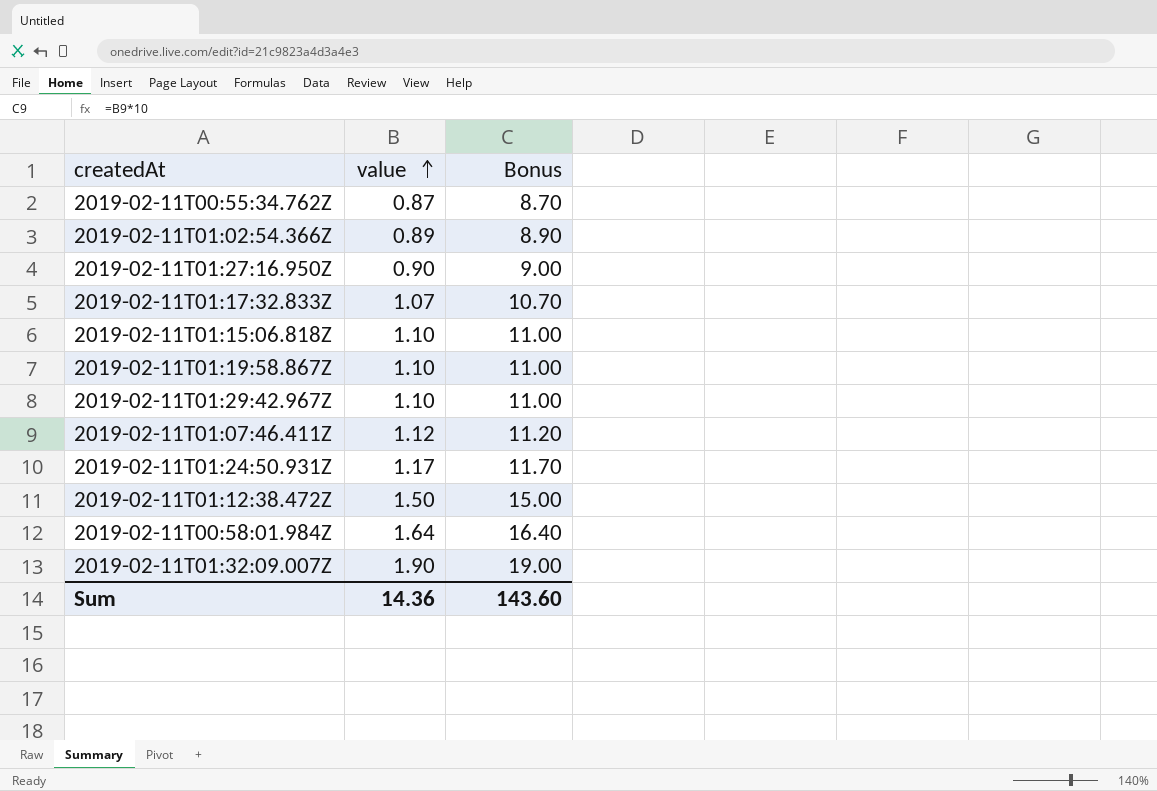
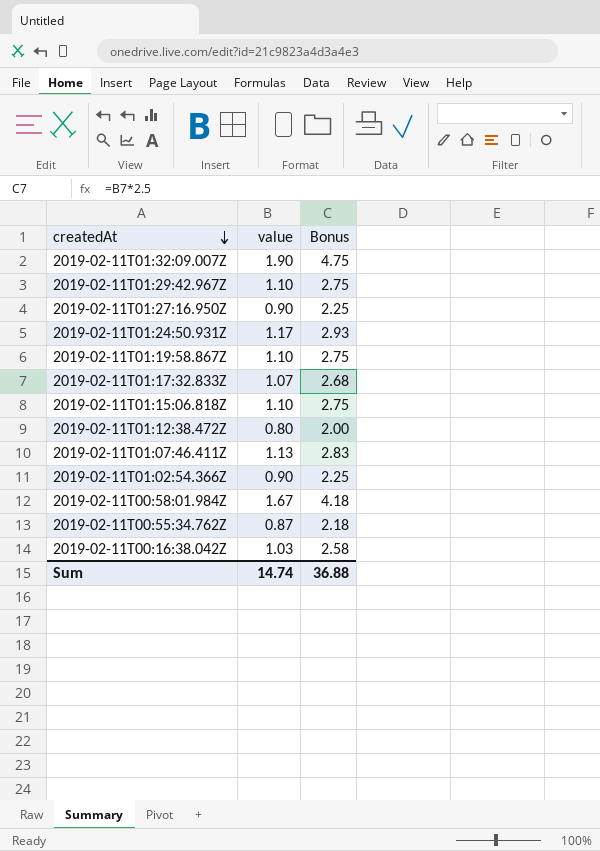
row order: value ascending -> createdAt descending
column Bonus | formula: [value] * 10 -> [value] * 2.5
2019-02-11T01:12:38.472Z | value: 1.50 -> 0.80
2019-02-11T01:07:46.411Z | value: 1.12 -> 1.13
2019-02-11T01:02:54.366Z | value: 0.89 -> 0.90
2019-02-11T00:58:01.984Z | value: 1.64 -> 1.67
row 2019-02-11T00:16:38.042Z: none -> 1.03 | 2.58
Sum | value: 14.36 -> 14.74
Sum | Bonus: 143.60 -> 36.88

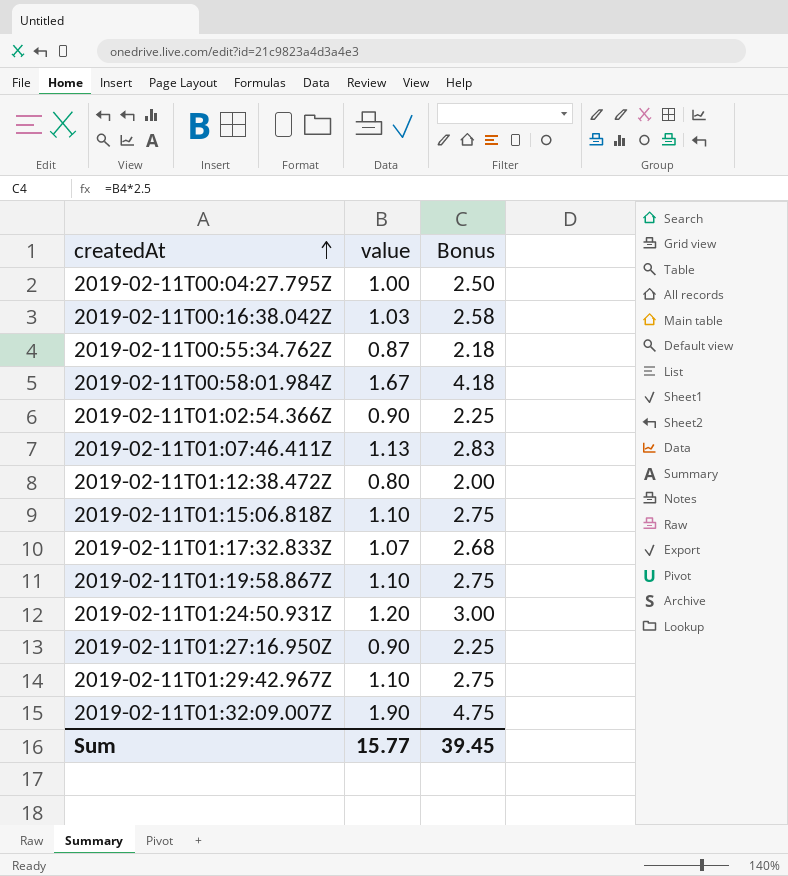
row order: createdAt descending -> createdAt ascending
row 2019-02-11T00:04:27.795Z: none -> 1.00 | 2.50
2019-02-11T01:24:50.931Z | value: 1.17 -> 1.20
2019-02-11T01:24:50.931Z | Bonus: 2.93 -> 3.00
Sum | value: 14.74 -> 15.77
Sum | Bonus: 36.88 -> 39.45

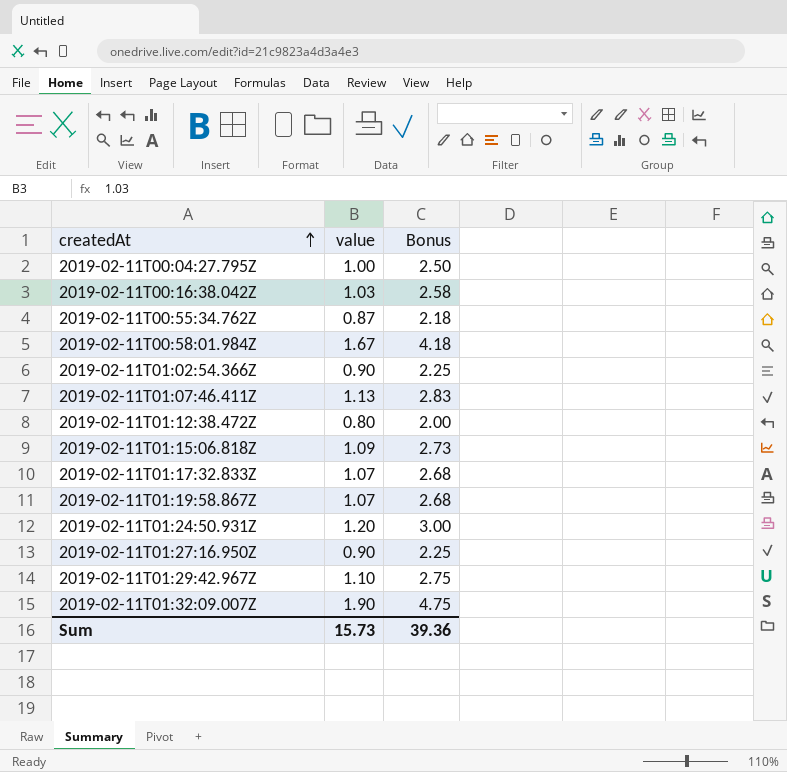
2019-02-11T01:15:06.818Z | value: 1.10 -> 1.09
2019-02-11T01:15:06.818Z | Bonus: 2.75 -> 2.73
2019-02-11T01:19:58.867Z | value: 1.10 -> 1.07
2019-02-11T01:19:58.867Z | Bonus: 2.75 -> 2.68
Sum | value: 15.77 -> 15.73
Sum | Bonus: 39.45 -> 39.36

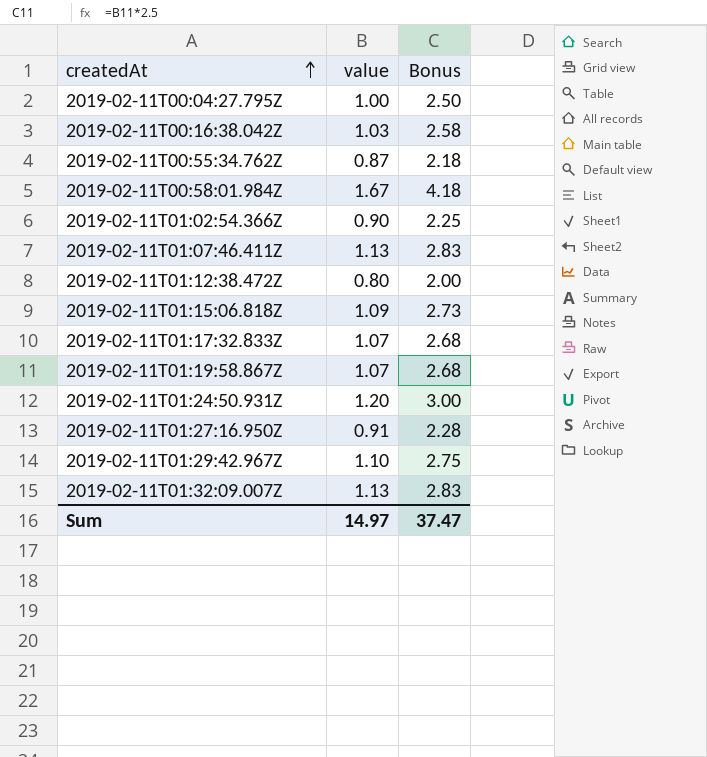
2019-02-11T01:27:16.950Z | value: 0.90 -> 0.91
2019-02-11T01:27:16.950Z | Bonus: 2.25 -> 2.28
2019-02-11T01:32:09.007Z | value: 1.90 -> 1.13
2019-02-11T01:32:09.007Z | Bonus: 4.75 -> 2.83
Sum | value: 15.73 -> 14.97
Sum | Bonus: 39.36 -> 37.47

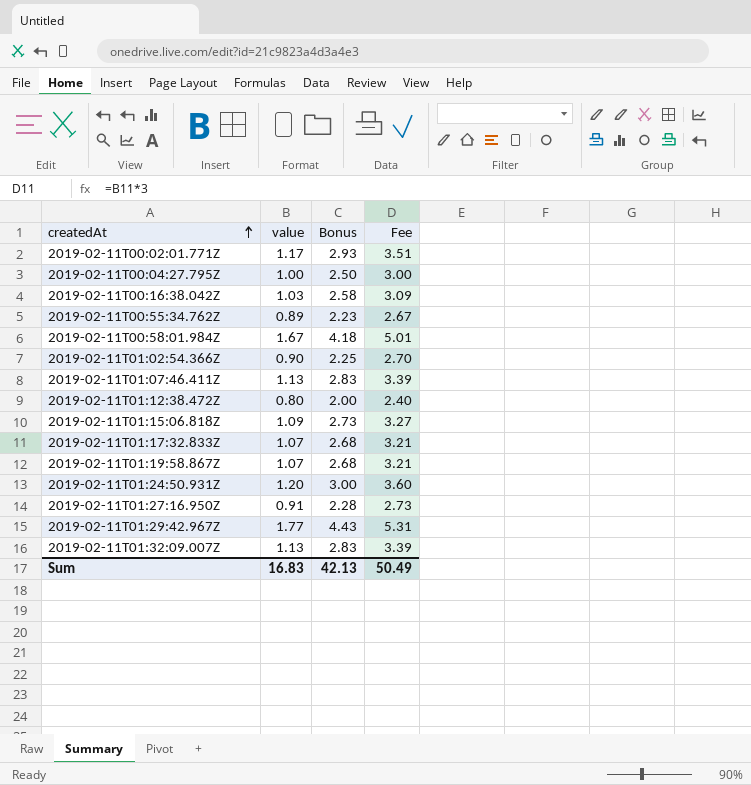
column Fee | formula: none -> [value] * 3
row 2019-02-11T00:02:01.771Z: none -> 1.17 | 2.93 | 3.51
2019-02-11T00:55:34.762Z | value: 0.87 -> 0.89
2019-02-11T00:55:34.762Z | Bonus: 2.18 -> 2.23
2019-02-11T01:29:42.967Z | value: 1.10 -> 1.77
2019-02-11T01:29:42.967Z | Bonus: 2.75 -> 4.43
Sum | value: 14.97 -> 16.83
Sum | Bonus: 37.47 -> 42.13

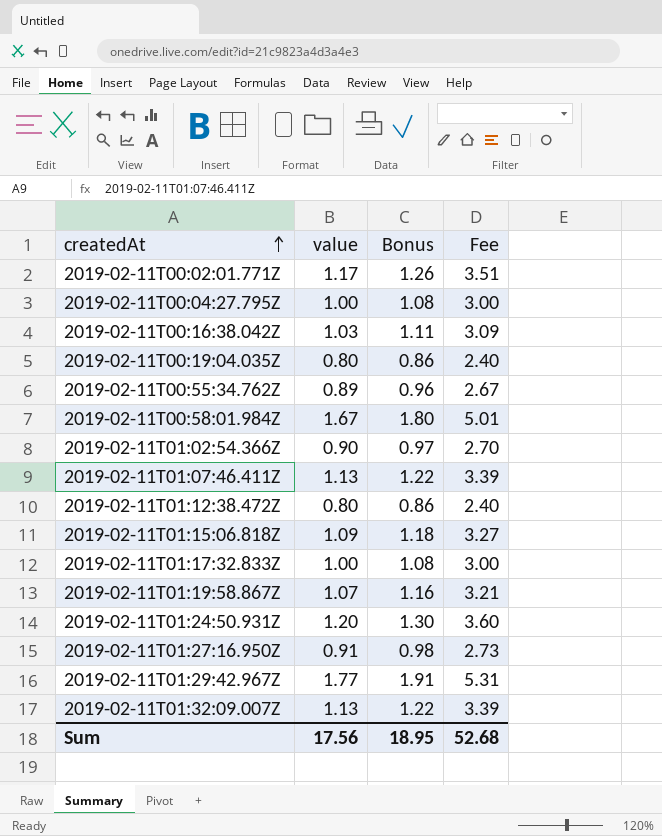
column Bonus | formula: [value] * 2.5 -> [value] * 1.08
row 2019-02-11T00:19:04.035Z: none -> 0.80 | 0.86 | 2.40
2019-02-11T01:17:32.833Z | value: 1.07 -> 1.00
2019-02-11T01:17:32.833Z | Fee: 3.21 -> 3.00
Sum | value: 16.83 -> 17.56
Sum | Bonus: 42.13 -> 18.95
Sum | Fee: 50.49 -> 52.68

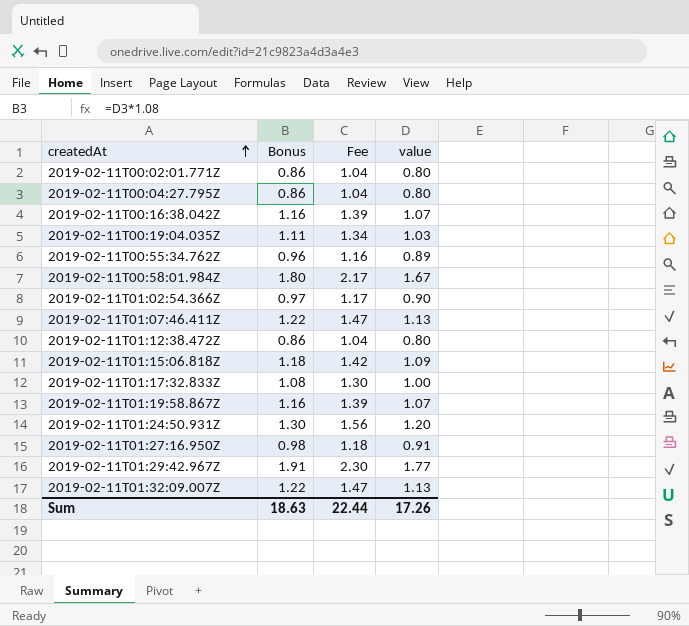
column Fee | formula: [value] * 3 -> [value] * 1.3
column value | position: 2 -> 4
2019-02-11T00:02:01.771Z | Bonus: 1.26 -> 0.86
2019-02-11T00:02:01.771Z | value: 1.17 -> 0.80
2019-02-11T00:04:27.795Z | Bonus: 1.08 -> 0.86
2019-02-11T00:04:27.795Z | value: 1.00 -> 0.80
2019-02-11T00:16:38.042Z | Bonus: 1.11 -> 1.16
2019-02-11T00:16:38.042Z | value: 1.03 -> 1.07
2019-02-11T00:19:04.035Z | Bonus: 0.86 -> 1.11
2019-02-11T00:19:04.035Z | value: 0.80 -> 1.03
Sum | Bonus: 18.95 -> 18.63
Sum | Fee: 52.68 -> 22.44
Sum | value: 17.56 -> 17.26

